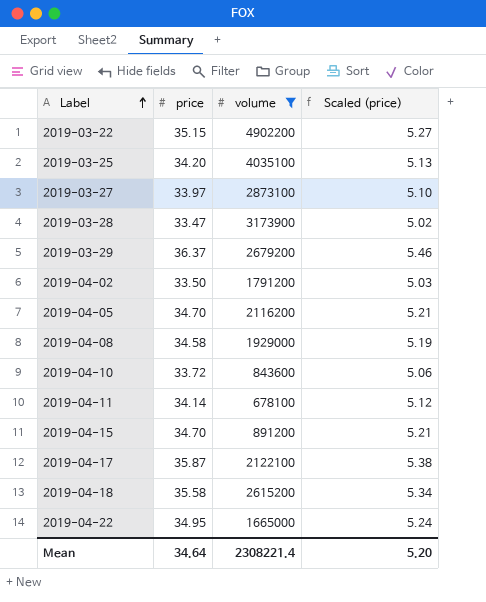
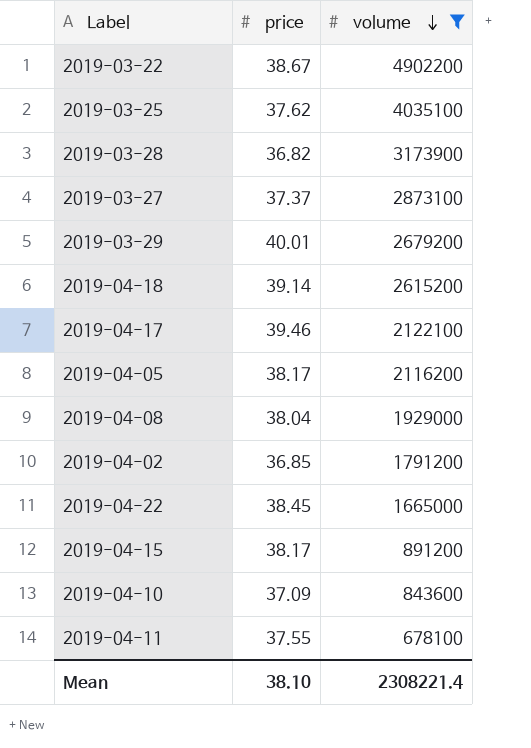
row order: Label ascending -> volume descending
column Scaled (price) | formula: [price] * 0.15 -> none
2019-03-22 | price: 35.15 -> 38.67
2019-03-25 | price: 34.20 -> 37.62
2019-03-28 | price: 33.47 -> 36.82
2019-03-27 | price: 33.97 -> 37.37
2019-03-29 | price: 36.37 -> 40.01
2019-04-18 | price: 35.58 -> 39.14
2019-04-17 | price: 35.87 -> 39.46
2019-04-05 | price: 34.70 -> 38.17
2019-04-08 | price: 34.58 -> 38.04
2019-04-02 | price: 33.50 -> 36.85
2019-04-22 | price: 34.95 -> 38.45
2019-04-15 | price: 34.70 -> 38.17
2019-04-10 | price: 33.72 -> 37.09
2019-04-11 | price: 34.14 -> 37.55
Mean | price: 34.64 -> 38.10

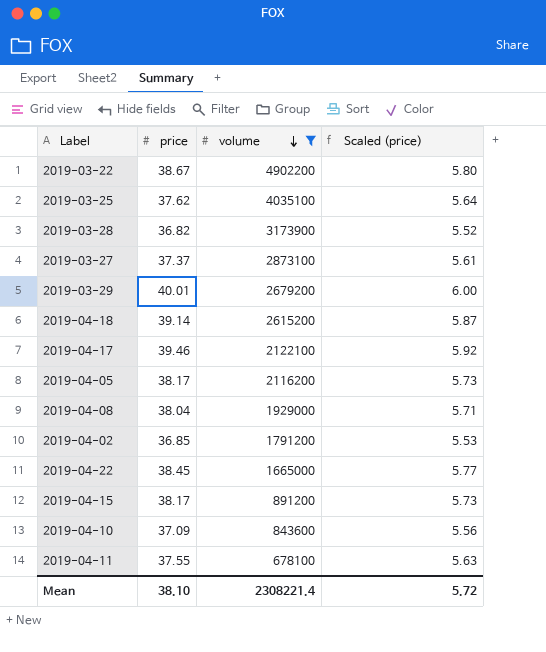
column Scaled (price) | formula: none -> [price] * 0.15

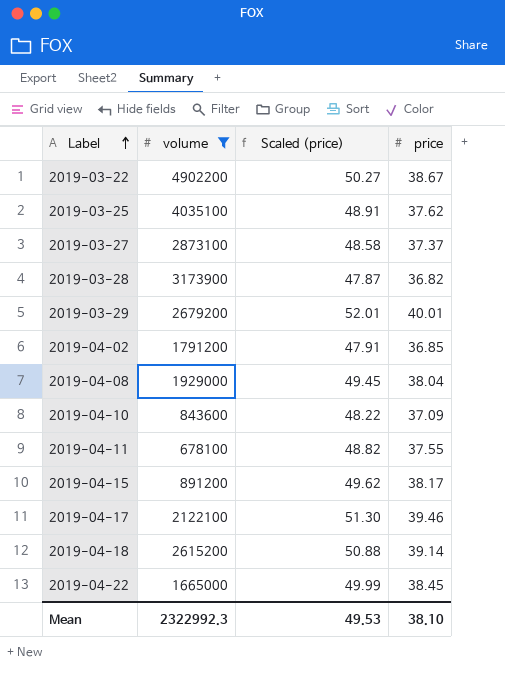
row order: volume descending -> Label ascending
column Scaled (price) | formula: [price] * 0.15 -> [price] * 1.3
column price | position: 2 -> 4
row 2019-04-05: 38.17 | 2116200 | 5.73 -> none
Mean | volume: 2308221.4 -> 2322992.3
Mean | Scaled (price): 5.72 -> 49.53

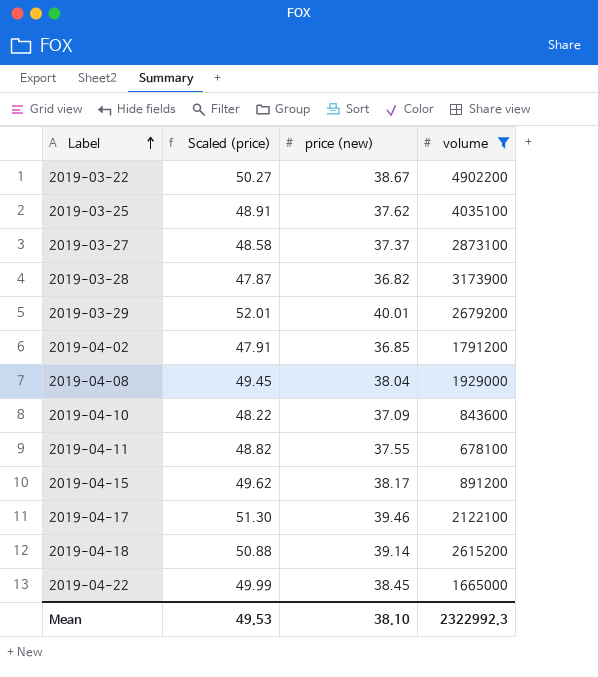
column name: price -> price (new)
column volume | position: 2 -> 4

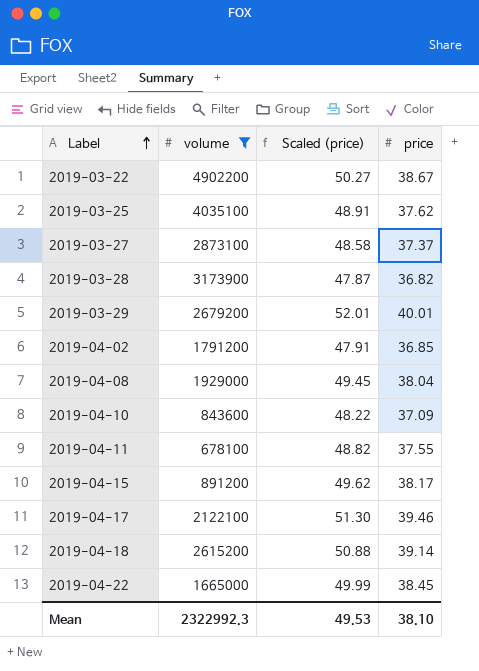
column volume | position: 4 -> 2
column name: price (new) -> price

